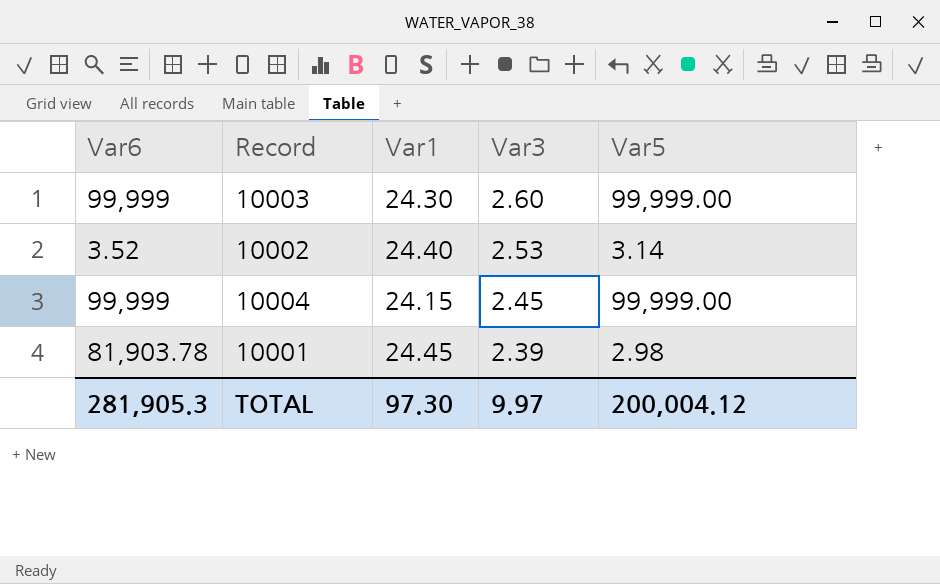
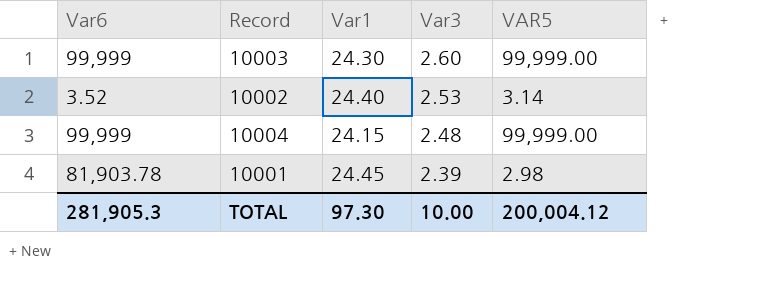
column name: Var5 -> VAR5
10004 | Var3: 2.45 -> 2.48
TOTAL | Var3: 9.97 -> 10.00

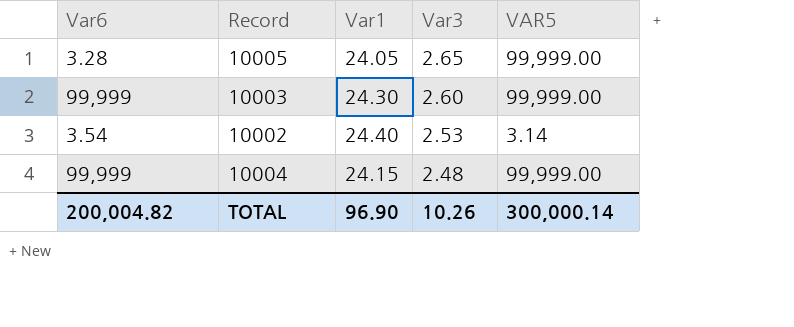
row 10001: 81,903.78 | 24.45 | 2.39 | 2.98 -> none
row 10005: none -> 3.28 | 24.05 | 2.65 | 99,999.00
10002 | Var6: 3.52 -> 3.54
TOTAL | Var6: 281,905.3 -> 200,004.82
TOTAL | Var1: 97.30 -> 96.90
TOTAL | Var3: 10.00 -> 10.26
TOTAL | VAR5: 200,004.12 -> 300,000.14

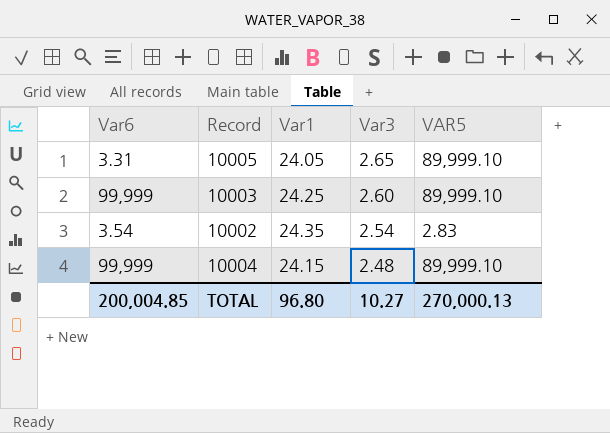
10005 | Var6: 3.28 -> 3.31
10005 | VAR5: 99,999.00 -> 89,999.10
10003 | Var1: 24.30 -> 24.25
10003 | VAR5: 99,999.00 -> 89,999.10
10002 | Var1: 24.40 -> 24.35
10002 | Var3: 2.53 -> 2.54
10002 | VAR5: 3.14 -> 2.83
10004 | VAR5: 99,999.00 -> 89,999.10
TOTAL | Var6: 200,004.82 -> 200,004.85
TOTAL | Var1: 96.90 -> 96.80
TOTAL | Var3: 10.26 -> 10.27
TOTAL | VAR5: 300,000.14 -> 270,000.13

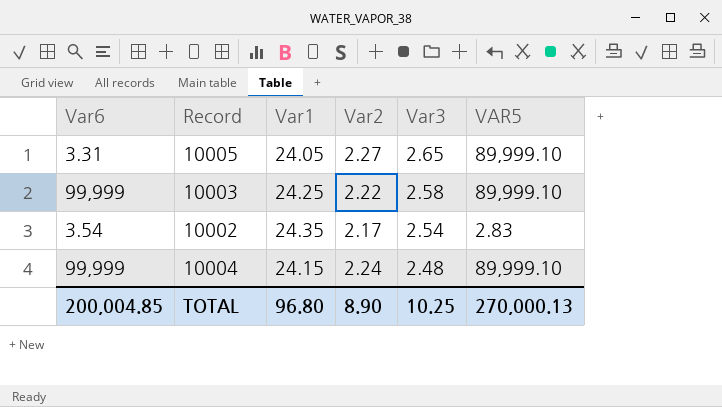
column Var2 | position: none -> 4
10003 | Var3: 2.60 -> 2.58
TOTAL | Var3: 10.27 -> 10.25

